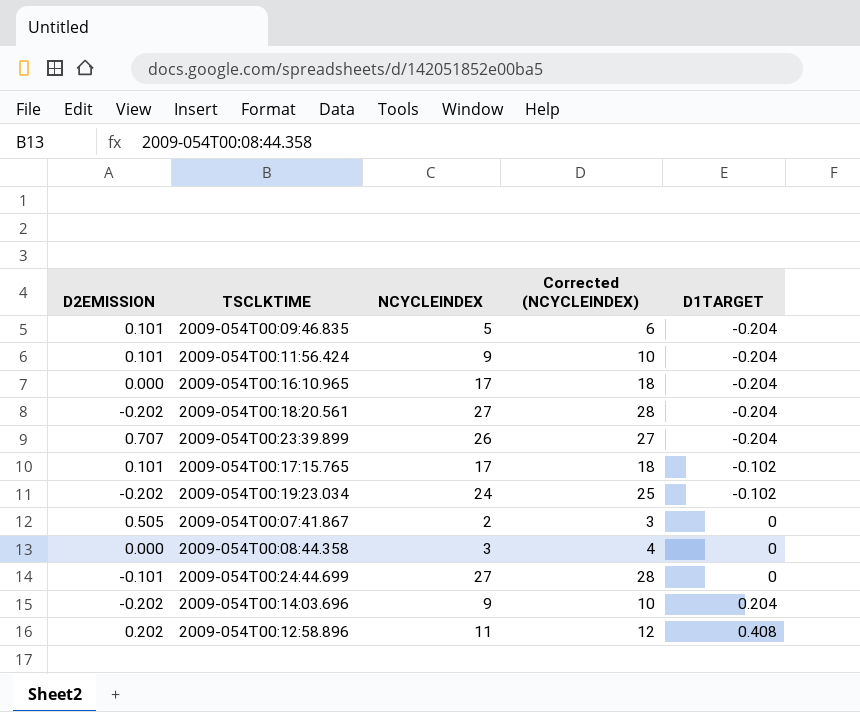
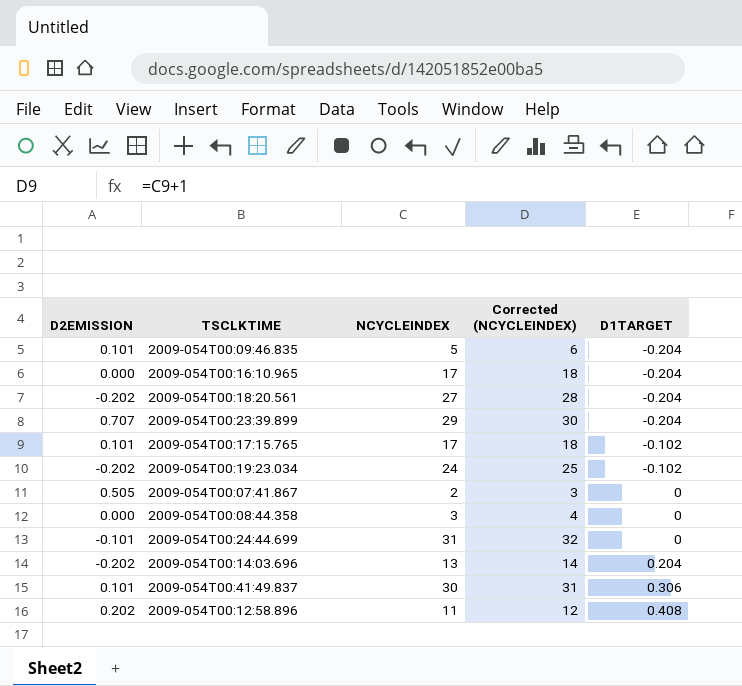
row 2009-054T00:11:56.424: 0.101 | 9 | 10 | -0.204 -> none
2009-054T00:23:39.899 | NCYCLEINDEX: 26 -> 29
2009-054T00:23:39.899 | Corrected (NCYCLEINDEX): 27 -> 30
2009-054T00:24:44.699 | NCYCLEINDEX: 27 -> 31
2009-054T00:24:44.699 | Corrected (NCYCLEINDEX): 28 -> 32
2009-054T00:14:03.696 | NCYCLEINDEX: 9 -> 13
2009-054T00:14:03.696 | Corrected (NCYCLEINDEX): 10 -> 14
row 2009-054T00:41:49.837: none -> 0.101 | 30 | 31 | 0.306

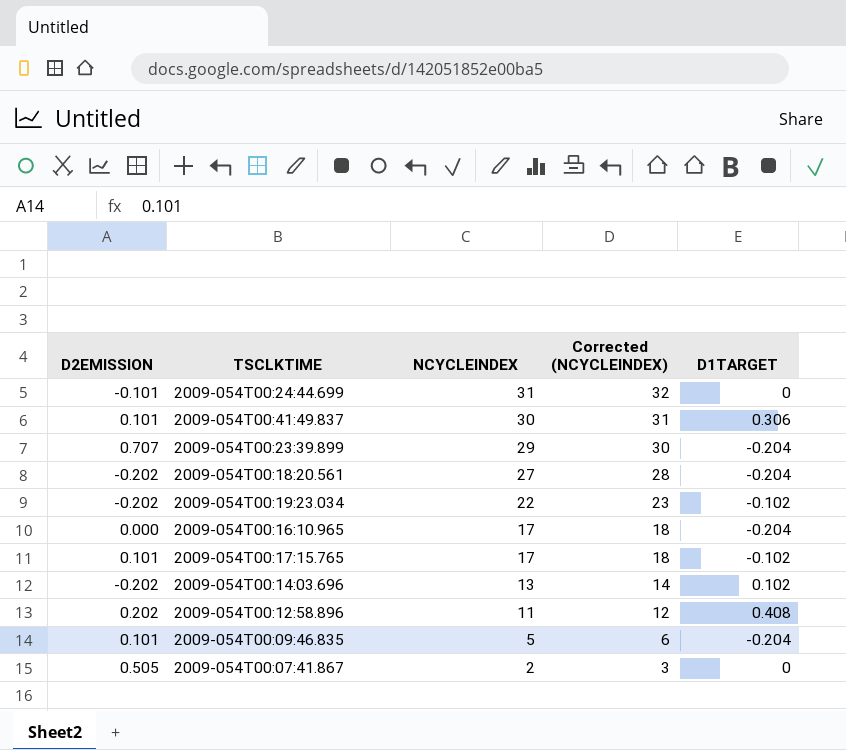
row order: D1TARGET ascending -> NCYCLEINDEX descending
row 2009-054T00:08:44.358: 0.000 | 3 | 4 | 0 -> none
2009-054T00:19:23.034 | NCYCLEINDEX: 24 -> 22
2009-054T00:19:23.034 | Corrected (NCYCLEINDEX): 25 -> 23
2009-054T00:14:03.696 | D1TARGET: 0.204 -> 0.102

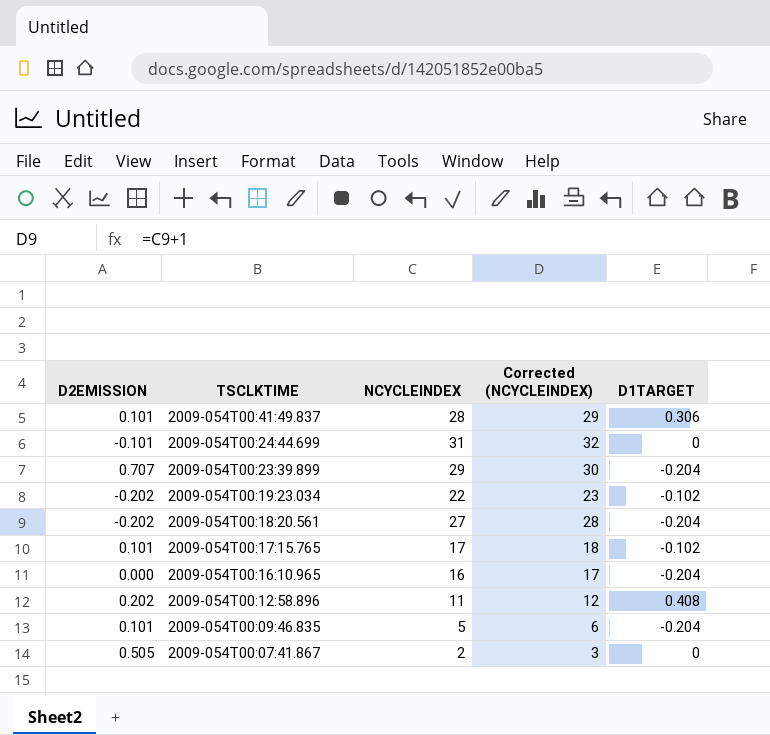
row order: NCYCLEINDEX descending -> TSCLKTIME descending
row 2009-054T00:14:03.696: -0.202 | 13 | 14 | 0.102 -> none
2009-054T00:41:49.837 | NCYCLEINDEX: 30 -> 28
2009-054T00:41:49.837 | Corrected (NCYCLEINDEX): 31 -> 29
2009-054T00:16:10.965 | NCYCLEINDEX: 17 -> 16
2009-054T00:16:10.965 | Corrected (NCYCLEINDEX): 18 -> 17

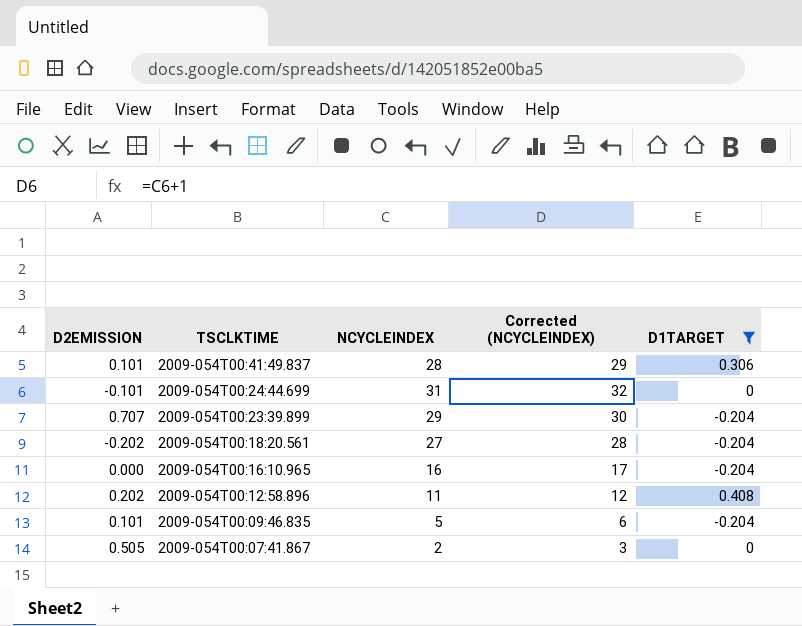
filter: none -> D1TARGET != -0.102

